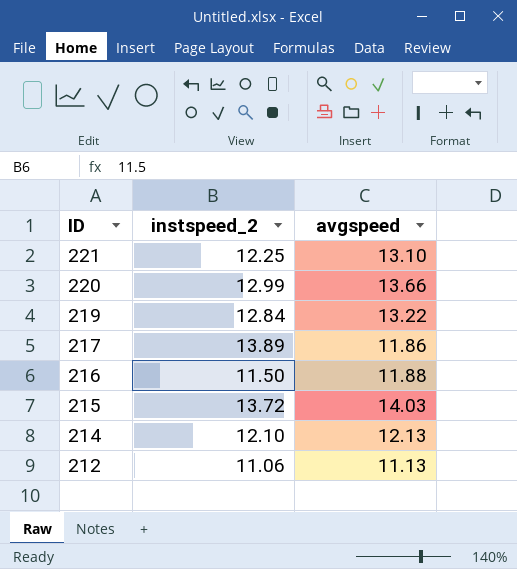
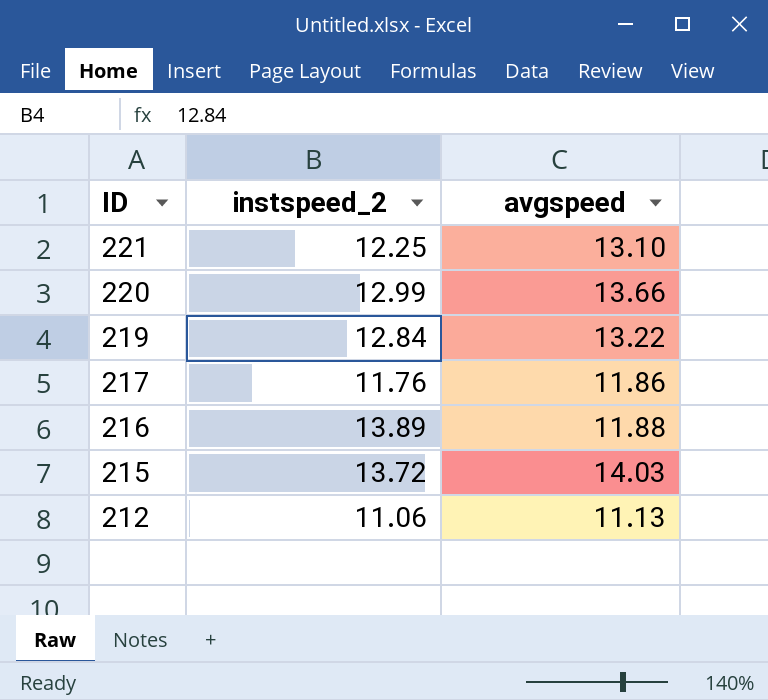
row 214: 12.10 | 12.13 -> none
217 | instspeed_2: 13.89 -> 11.76
216 | instspeed_2: 11.50 -> 13.89

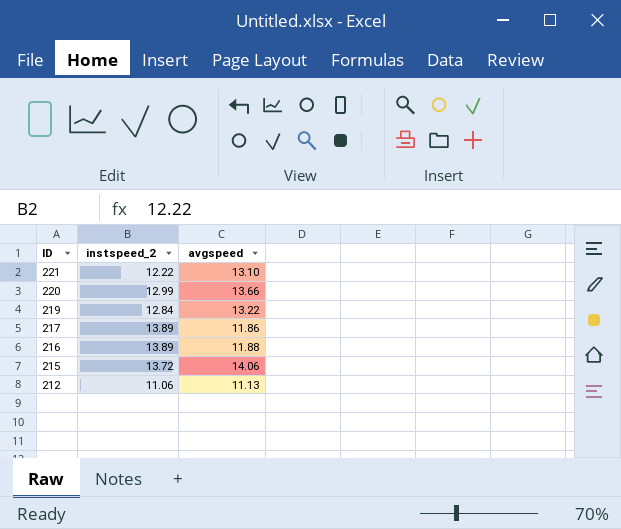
221 | instspeed_2: 12.25 -> 12.22
217 | instspeed_2: 11.76 -> 13.89
215 | avgspeed: 14.03 -> 14.06

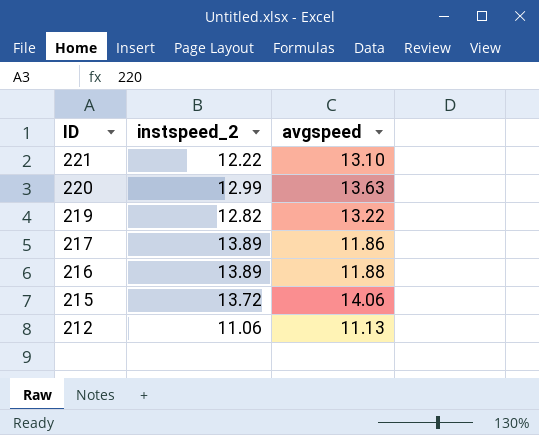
220 | avgspeed: 13.66 -> 13.63
219 | instspeed_2: 12.84 -> 12.82

